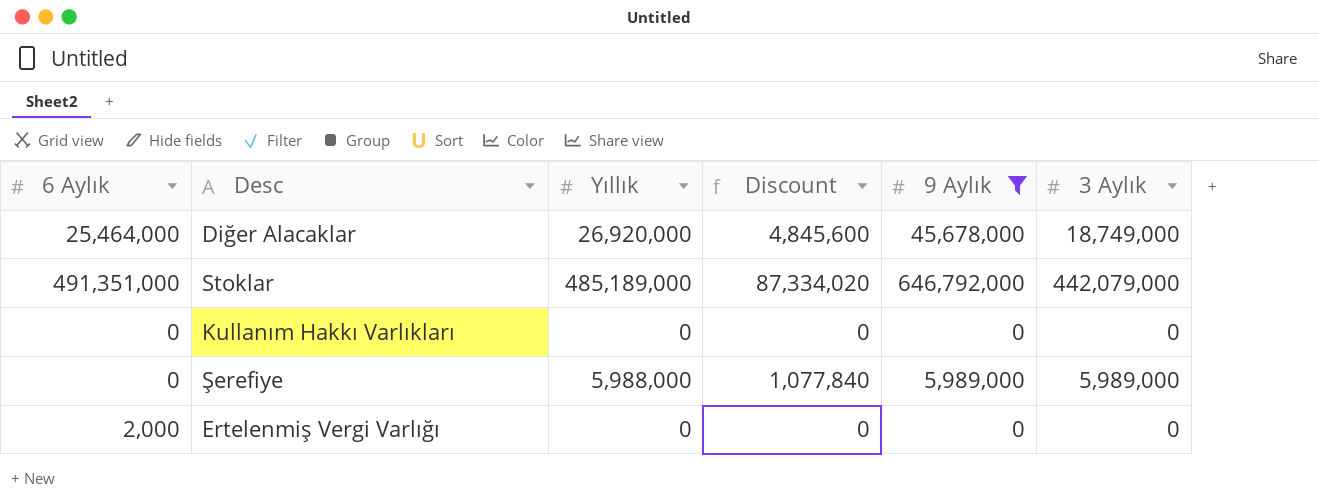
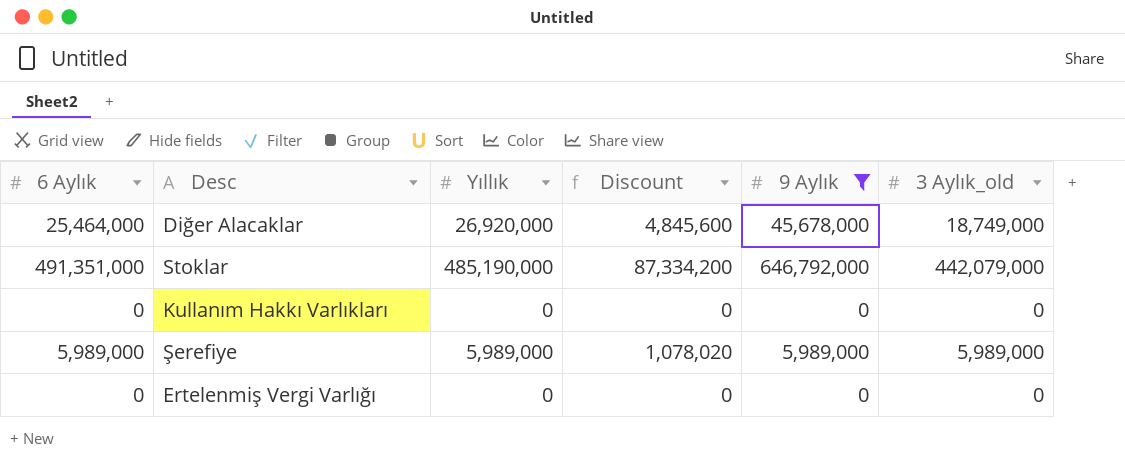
column name: 3 Aylık -> 3 Aylık_old
Stoklar | Yıllık: 485,189,000 -> 485,190,000
Stoklar | Discount: 87,334,020 -> 87,334,200
Şerefiye | 6 Aylık: 0 -> 5,989,000
Şerefiye | Yıllık: 5,988,000 -> 5,989,000
Şerefiye | Discount: 1,077,840 -> 1,078,020
Ertelenmiş Vergi Varlığı | 6 Aylık: 2,000 -> 0

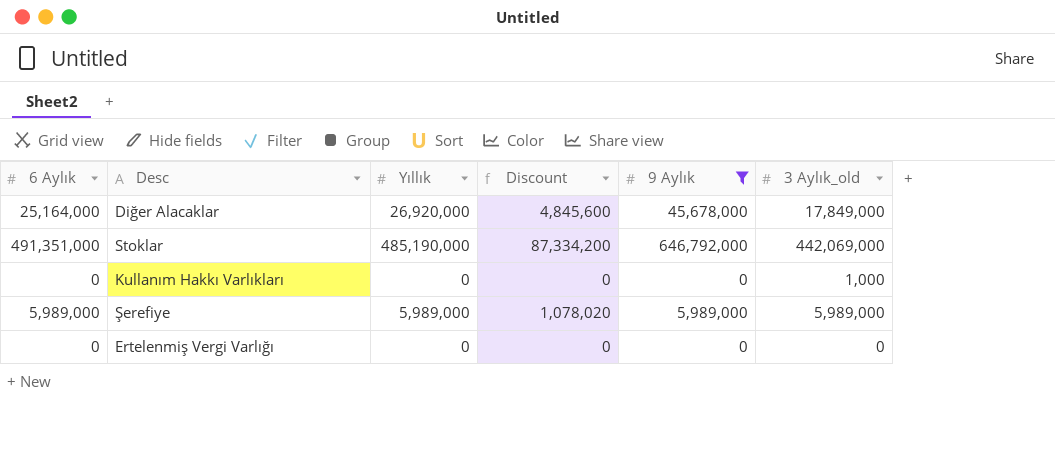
Diğer Alacaklar | 6 Aylık: 25,464,000 -> 25,164,000
Diğer Alacaklar | 3 Aylık_old: 18,749,000 -> 17,849,000
Stoklar | 3 Aylık_old: 442,079,000 -> 442,069,000
Kullanım Hakkı Varlıkları | 3 Aylık_old: 0 -> 1,000

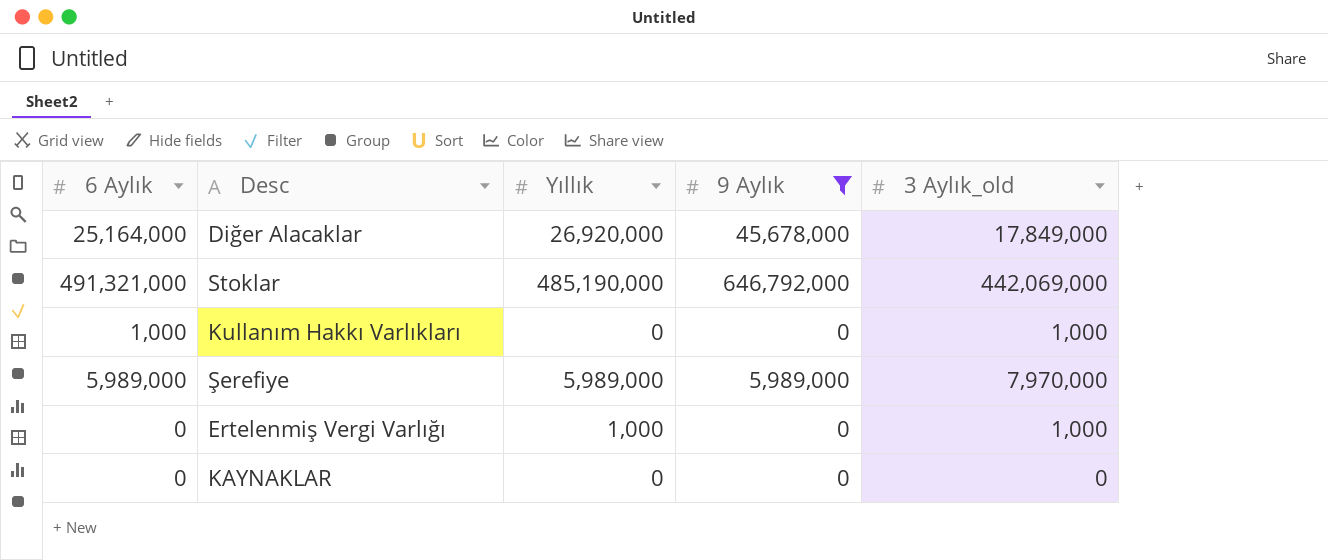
column Discount | formula: [Yıllık] * 0.18 -> none
Stoklar | 6 Aylık: 491,351,000 -> 491,321,000
Kullanım Hakkı Varlıkları | 6 Aylık: 0 -> 1,000
Şerefiye | 3 Aylık_old: 5,989,000 -> 7,970,000
Ertelenmiş Vergi Varlığı | Yıllık: 0 -> 1,000
Ertelenmiş Vergi Varlığı | 3 Aylık_old: 0 -> 1,000
row KAYNAKLAR: none -> 0 | 0 | 0 | 0

